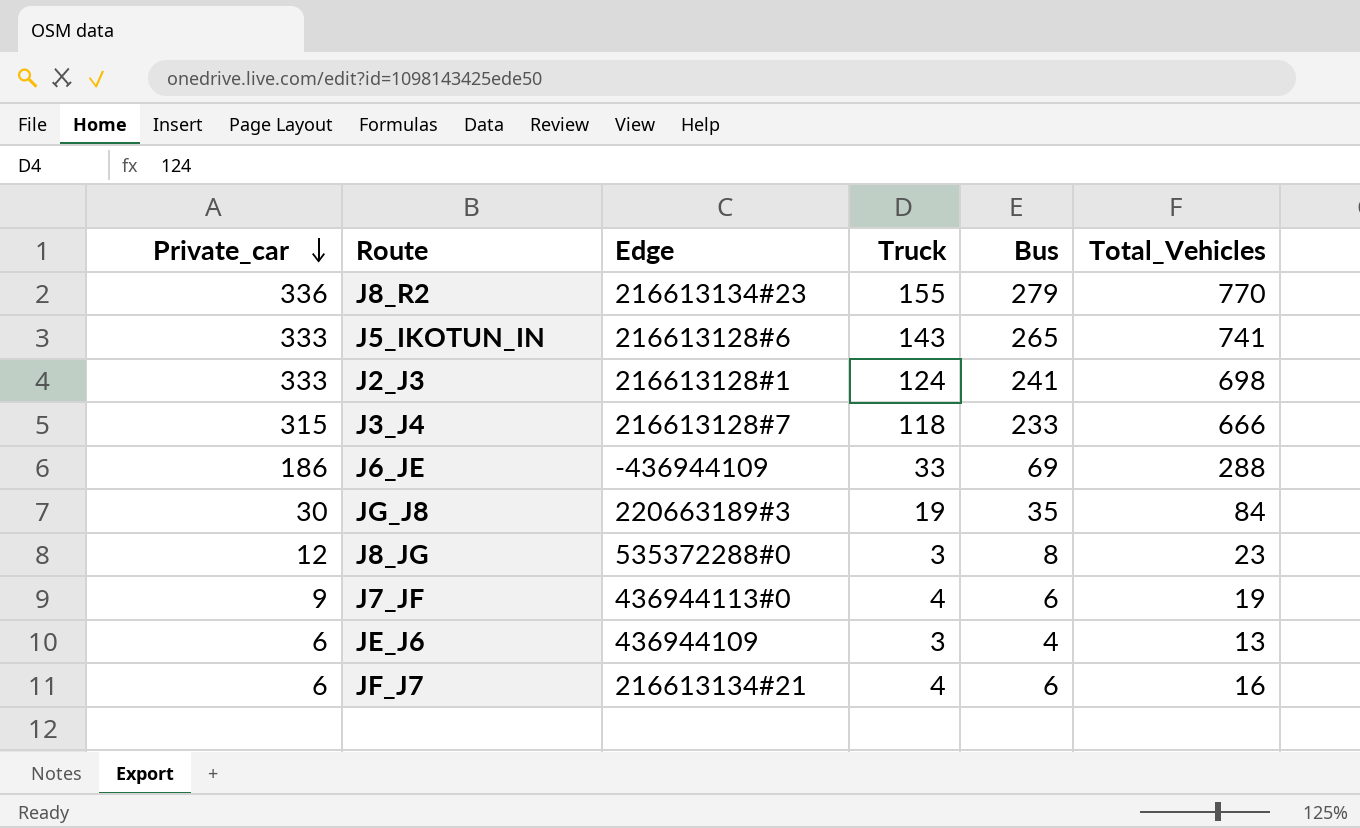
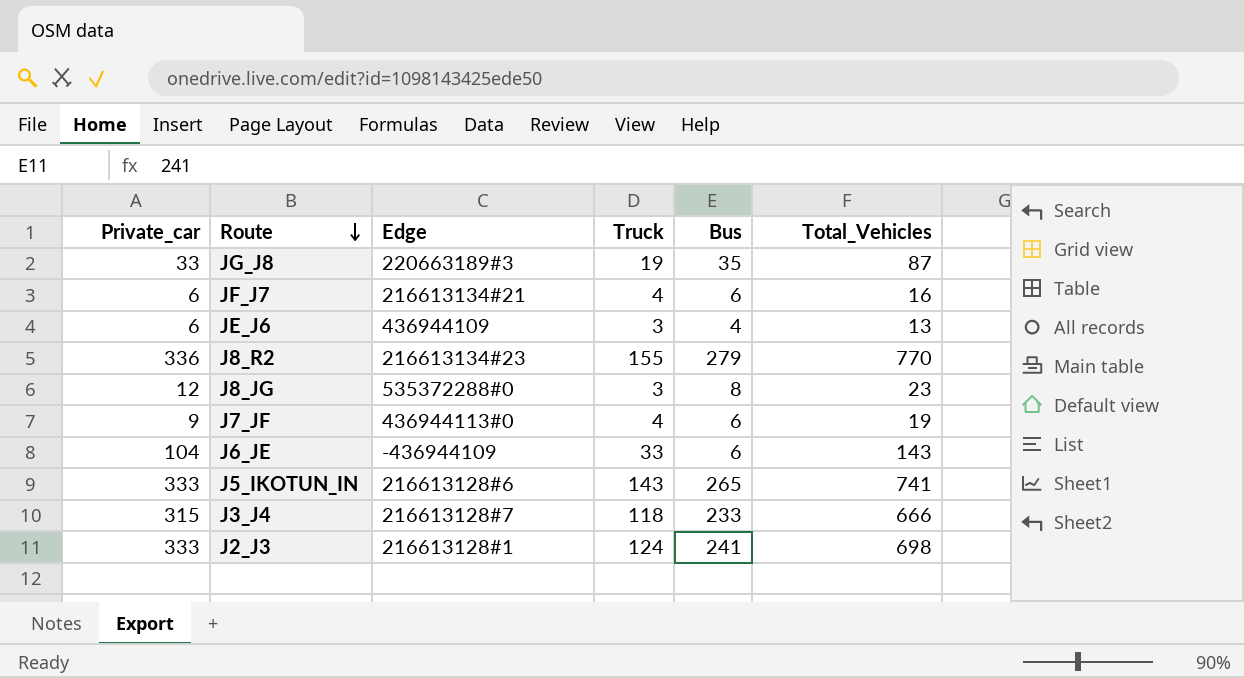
row order: Private_car descending -> Route descending
JG_J8 | Private_car: 30 -> 33
JG_J8 | Total_Vehicles: 84 -> 87
J6_JE | Private_car: 186 -> 104
J6_JE | Bus: 69 -> 6
J6_JE | Total_Vehicles: 288 -> 143

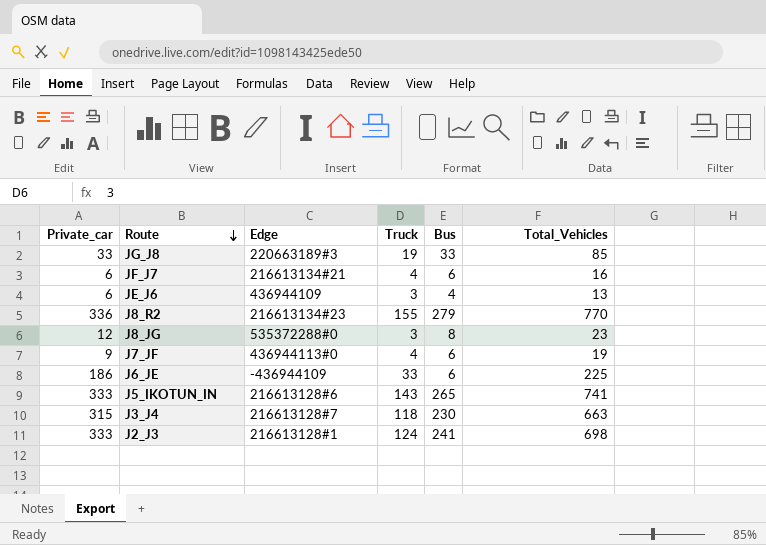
JG_J8 | Bus: 35 -> 33
JG_J8 | Total_Vehicles: 87 -> 85
J6_JE | Private_car: 104 -> 186
J6_JE | Total_Vehicles: 143 -> 225
J3_J4 | Bus: 233 -> 230
J3_J4 | Total_Vehicles: 666 -> 663

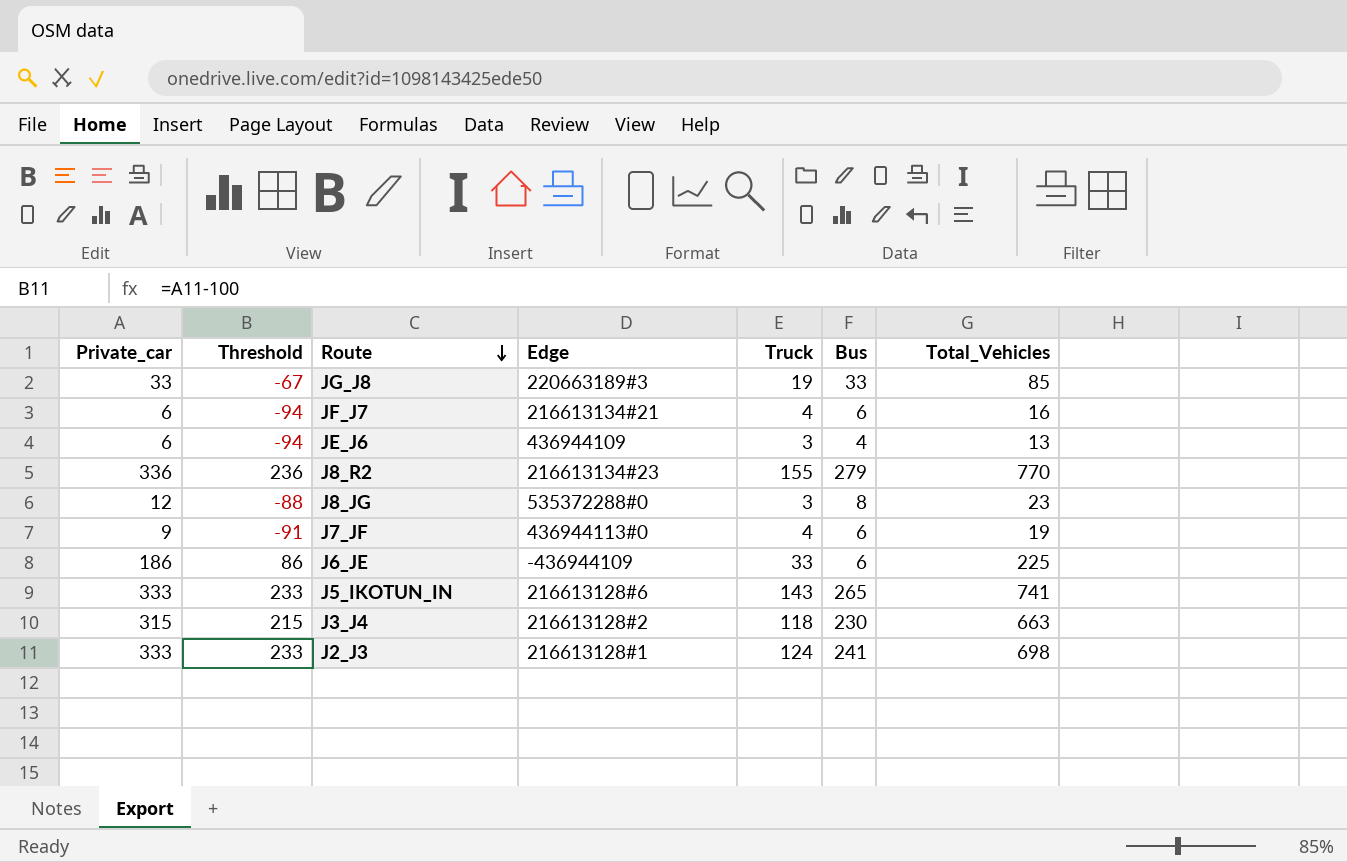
column Threshold | formula: none -> [Private_car] - 100
J3_J4 | Edge: 216613128#7 -> 216613128#2

